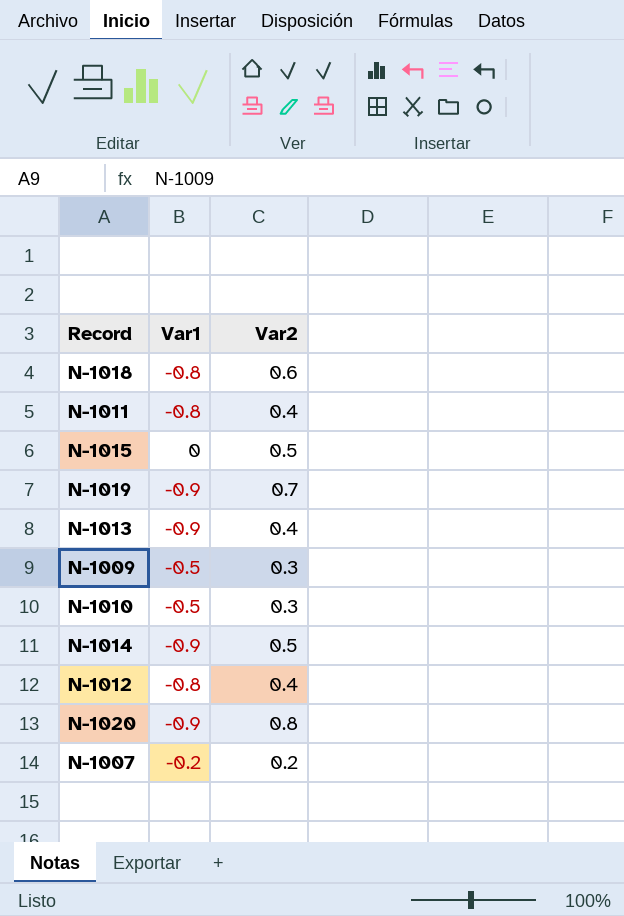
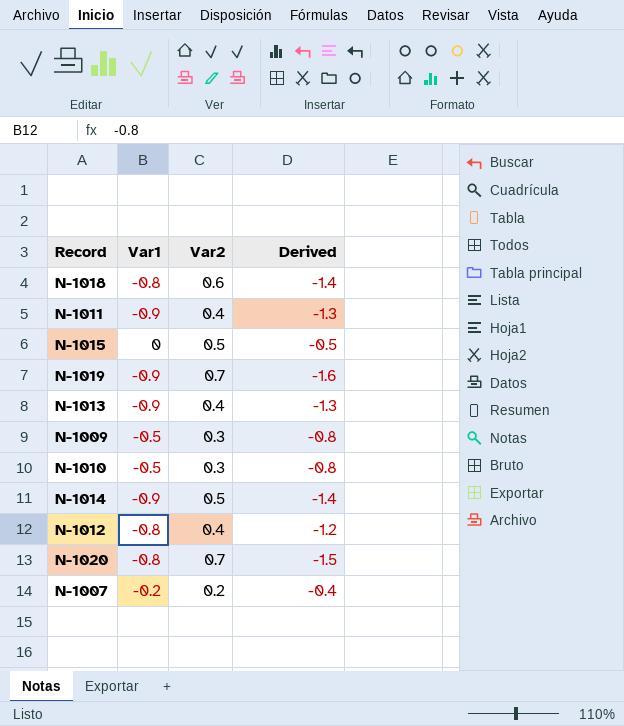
column Derived | formula: none -> [Var1] - [Var2]
N-1011 | Var1: -0.8 -> -0.9
N-1020 | Var1: -0.9 -> -0.8
N-1020 | Var2: 0.8 -> 0.7

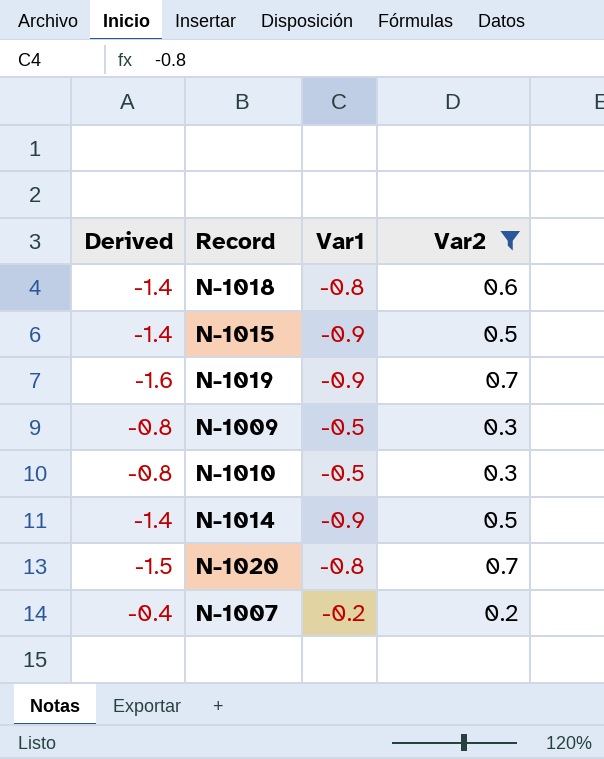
filter: none -> Var2 != 0.4
column Derived | position: 4 -> 1
N-1015 | Derived: -0.5 -> -1.4
N-1015 | Var1: 0 -> -0.9

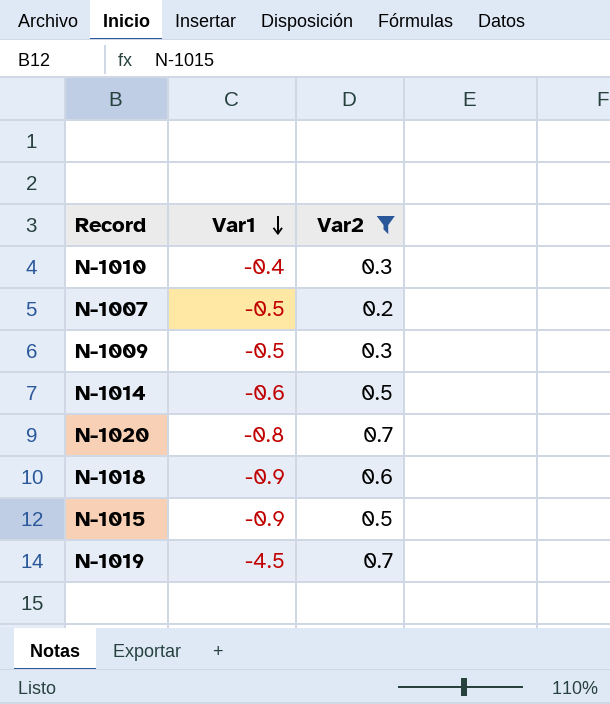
row order: none -> Var1 descending
column Derived | formula: [Var1] - [Var2] -> none
N-1010 | Var1: -0.5 -> -0.4
N-1007 | Var1: -0.2 -> -0.5
N-1014 | Var1: -0.9 -> -0.6
N-1018 | Var1: -0.8 -> -0.9
N-1019 | Var1: -0.9 -> -4.5

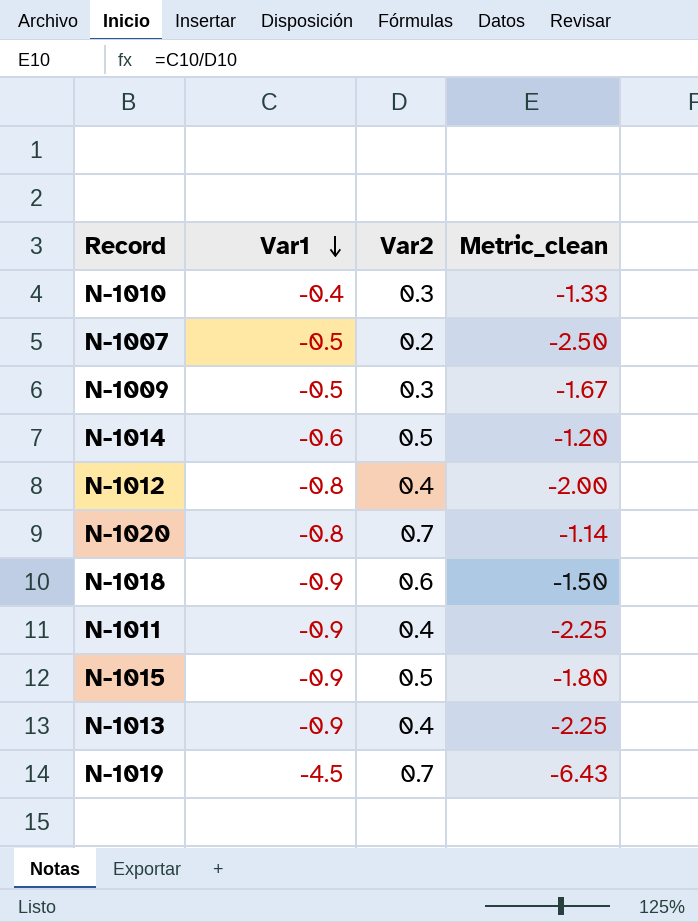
filter: Var2 != 0.4 -> none
column Metric_clean | formula: none -> [Var1] / [Var2]

